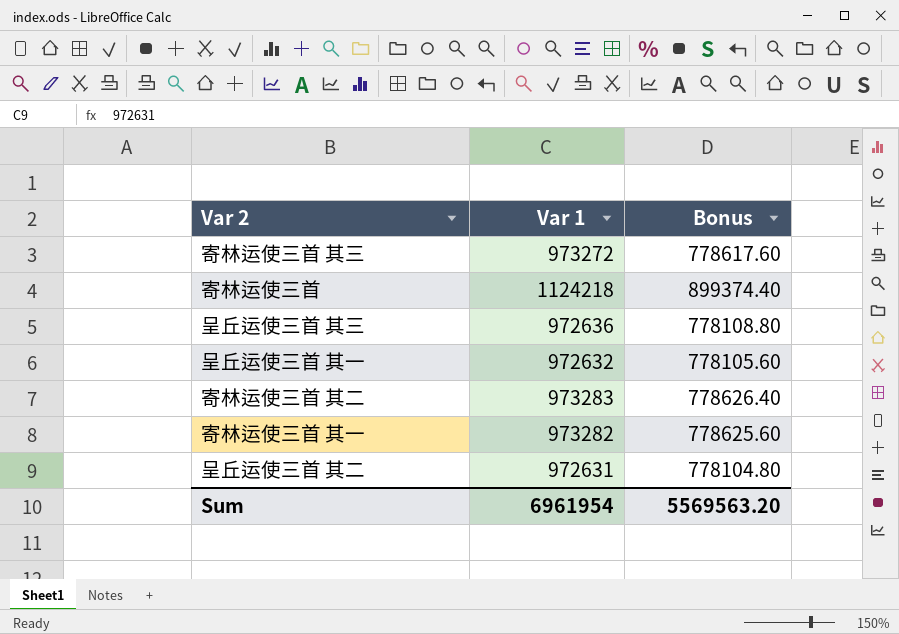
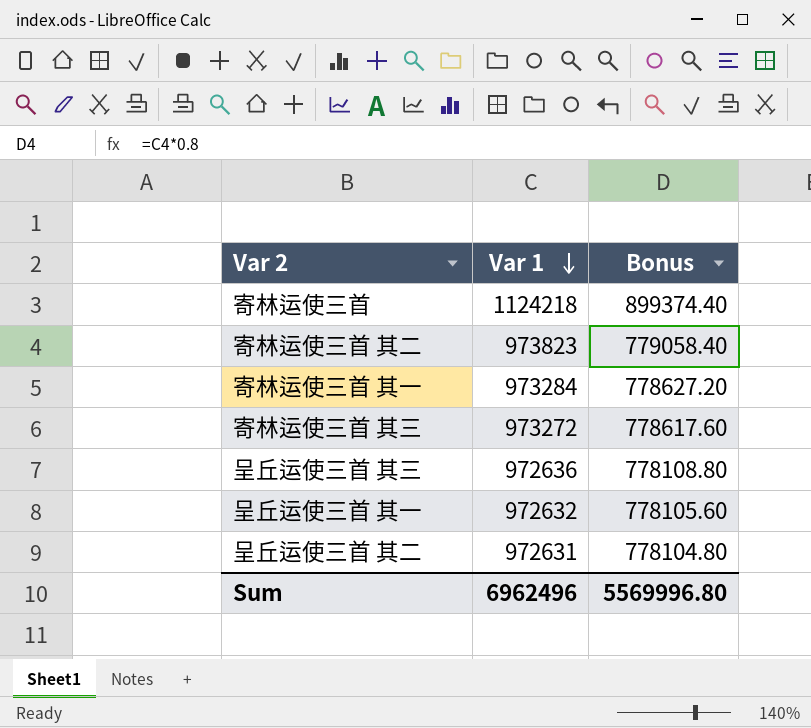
row order: none -> Var 1 descending
寄林运使三首 其二 | Var 1: 973283 -> 973823
寄林运使三首 其二 | Bonus: 778626.40 -> 779058.40
寄林运使三首 其一 | Var 1: 973282 -> 973284
寄林运使三首 其一 | Bonus: 778625.60 -> 778627.20
Sum | Var 1: 6961954 -> 6962496
Sum | Bonus: 5569563.20 -> 5569996.80

